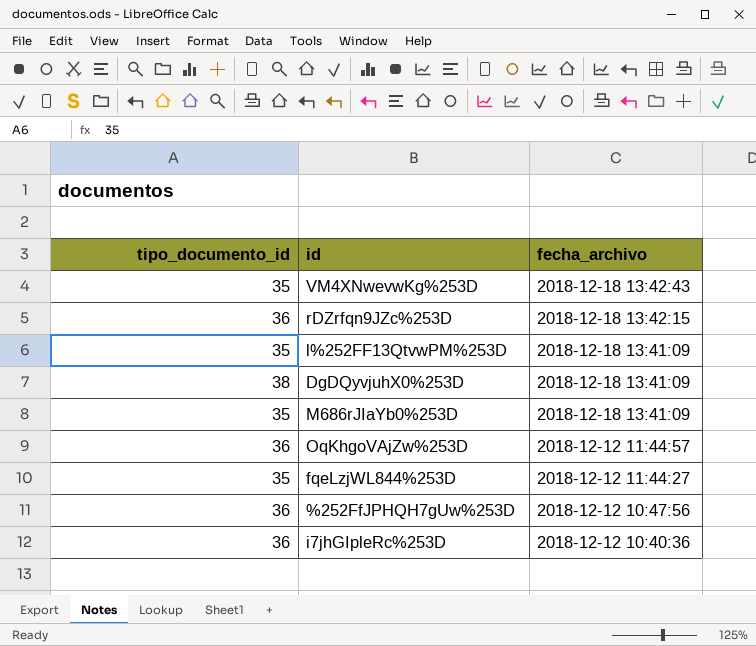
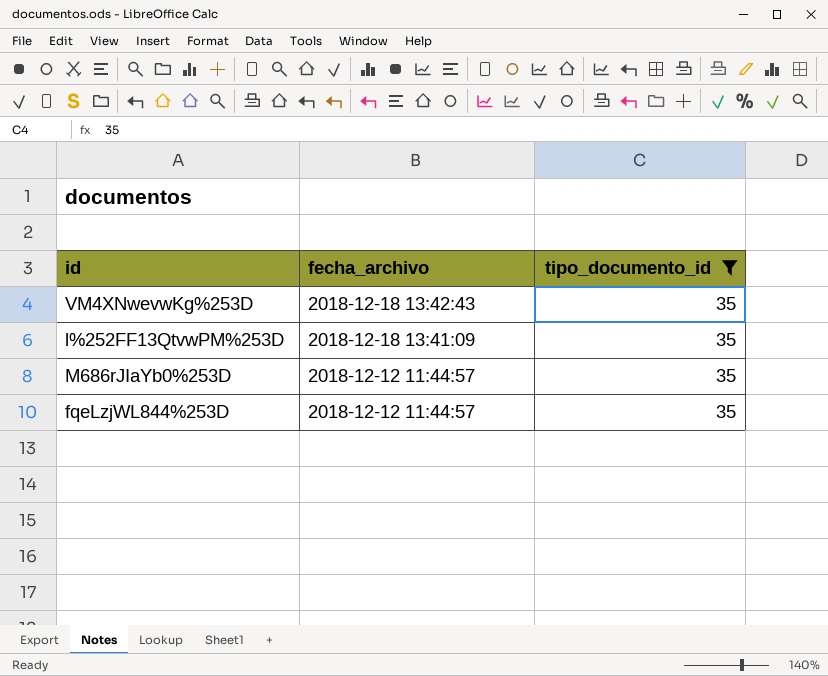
filter: none -> tipo_documento_id = 35
column tipo_documento_id | position: 1 -> 3
M686rJIaYb0%253D | fecha_archivo: 2018-12-18 13:41:09 -> 2018-12-12 11:44:57
fqeLzjWL844%253D | fecha_archivo: 2018-12-12 11:44:27 -> 2018-12-12 11:44:57

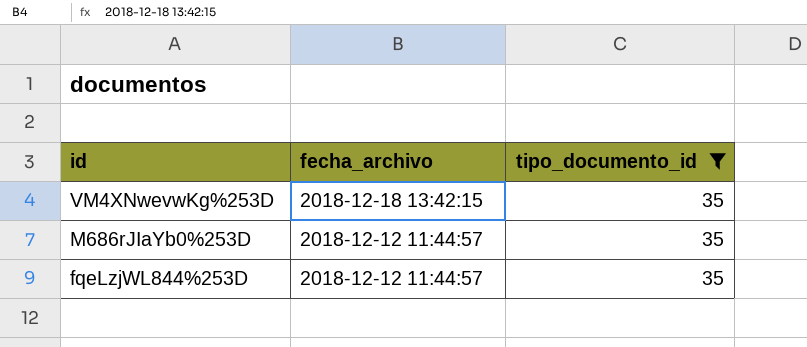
row l%252FF13QtvwPM%253D: 2018-12-18 13:41:09 | 35 -> none
VM4XNwevwKg%253D | fecha_archivo: 2018-12-18 13:42:43 -> 2018-12-18 13:42:15

